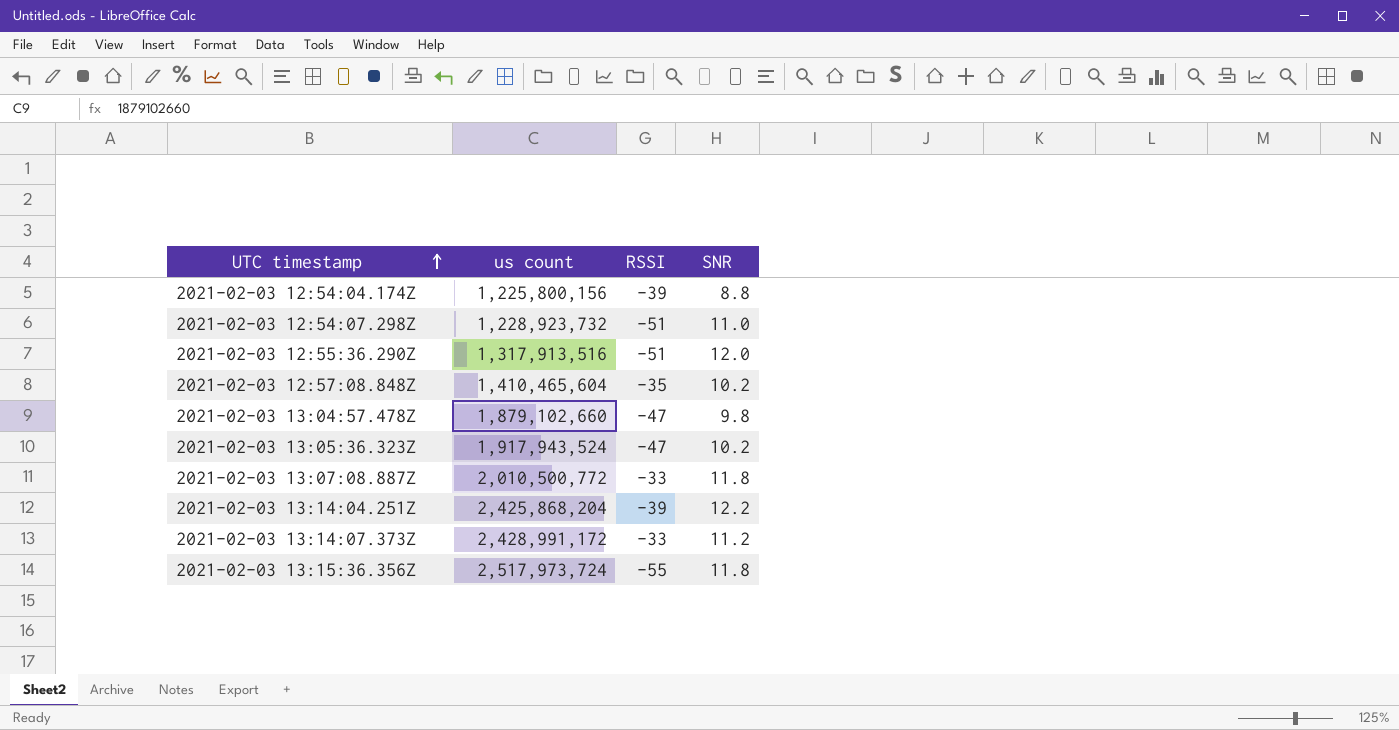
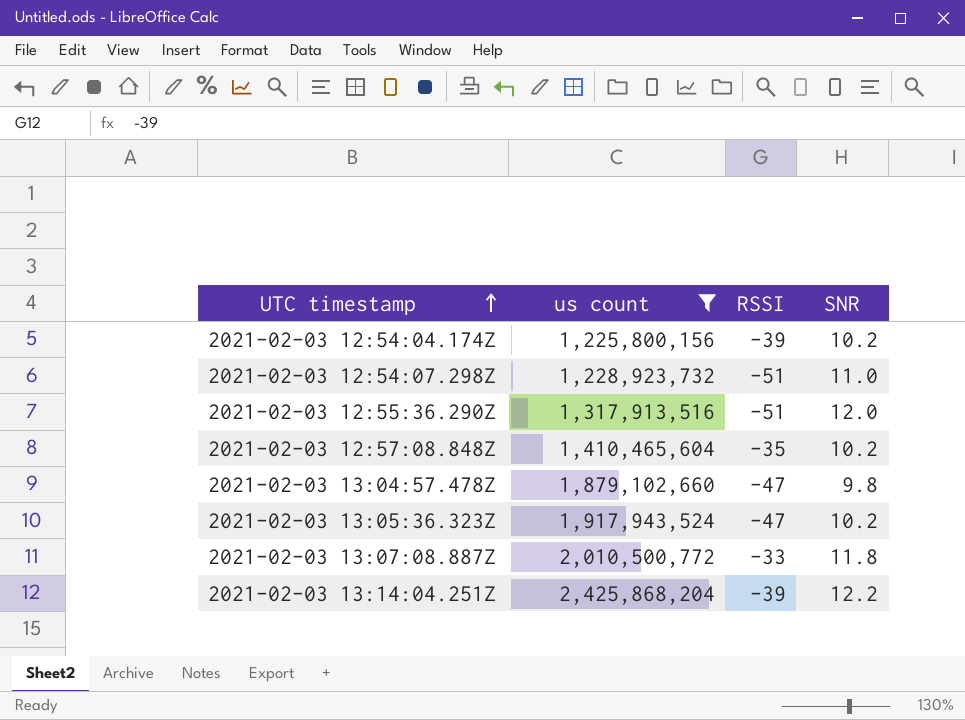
filter: none -> us count <= 2,425,868,204
2021-02-03 12:54:04.174Z | SNR: 8.8 -> 10.2

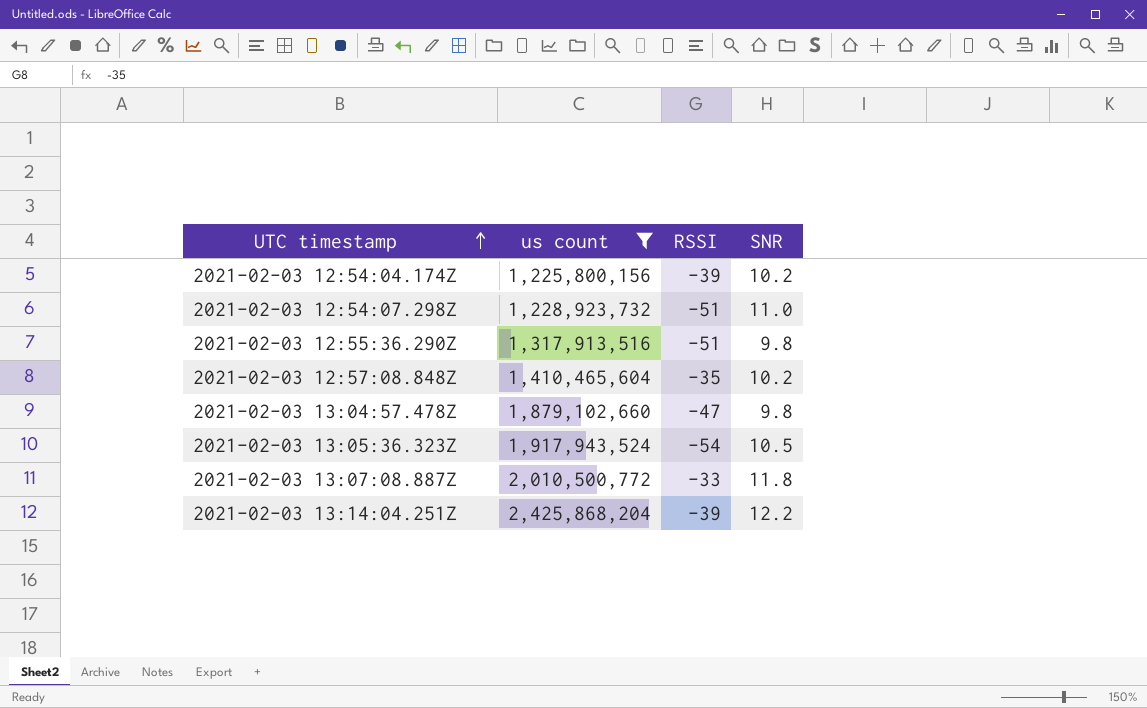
2021-02-03 12:55:36.290Z | SNR: 12.0 -> 9.8
2021-02-03 13:05:36.323Z | RSSI: -47 -> -54
2021-02-03 13:05:36.323Z | SNR: 10.2 -> 10.5

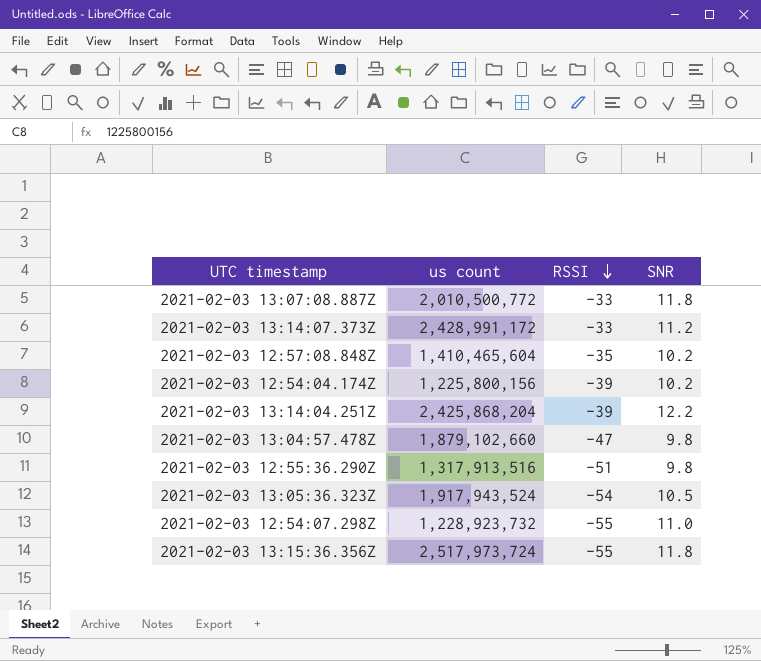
filter: us count <= 2,425,868,204 -> none
row order: UTC timestamp ascending -> RSSI descending
2021-02-03 12:54:07.298Z | RSSI: -51 -> -55

